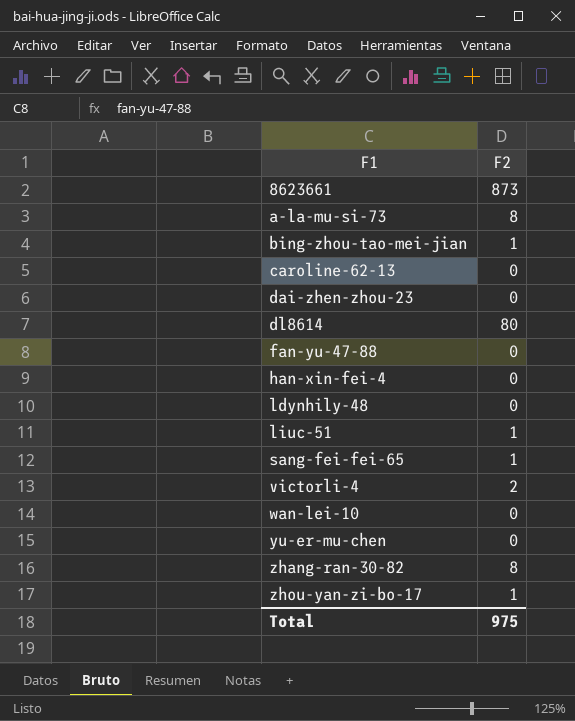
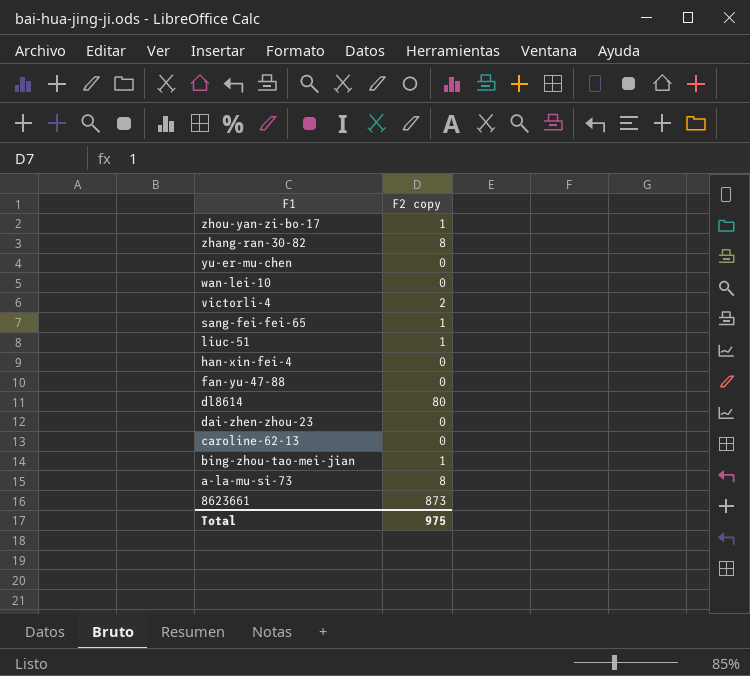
row order: F1 ascending -> F1 descending
column name: F2 -> F2 copy
row ldynhily-48: 0 -> none

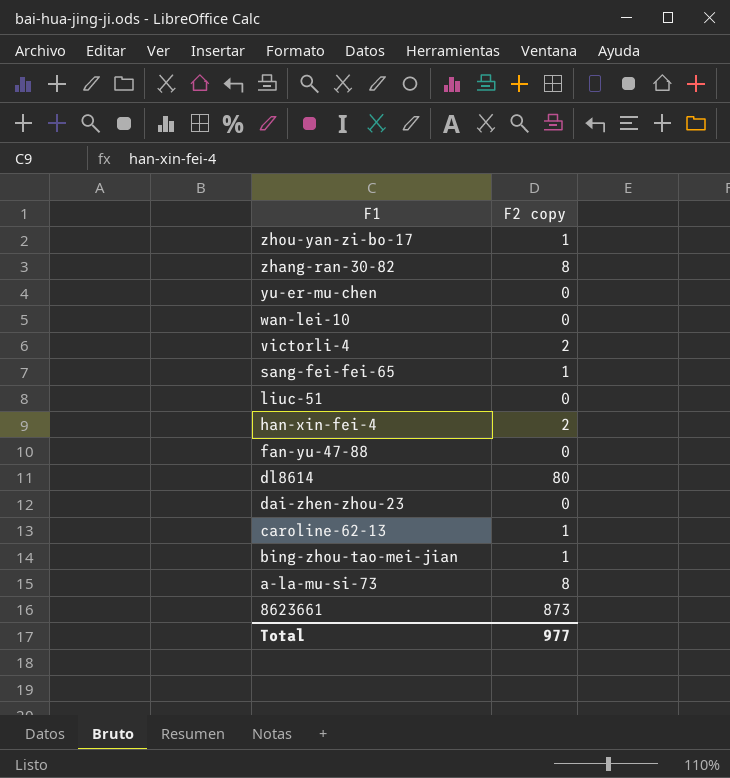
liuc-51 | F2 copy: 1 -> 0
han-xin-fei-4 | F2 copy: 0 -> 2
caroline-62-13 | F2 copy: 0 -> 1
Total | F2 copy: 975 -> 977

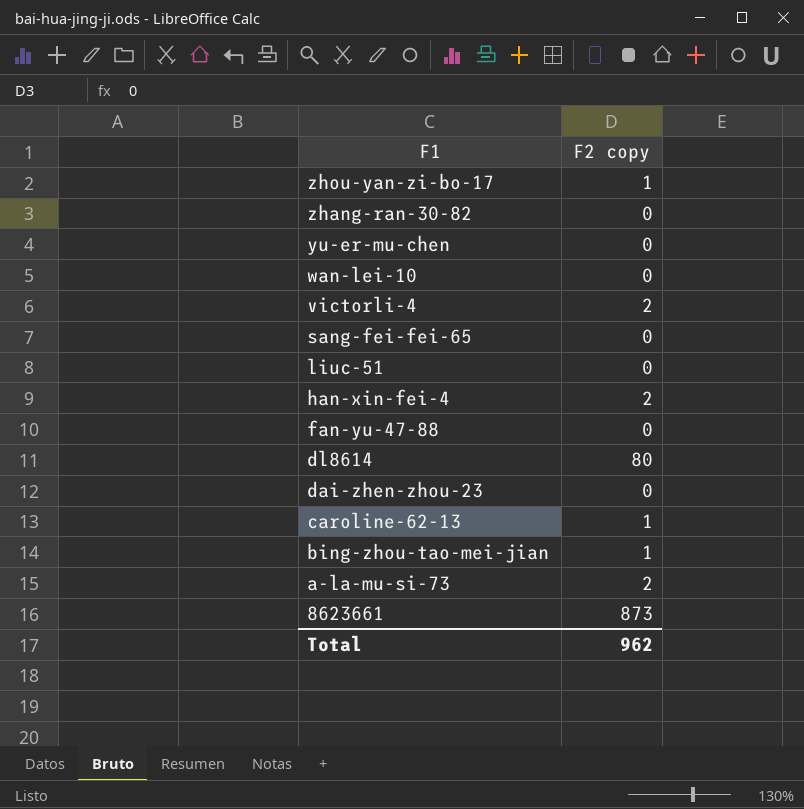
zhang-ran-30-82 | F2 copy: 8 -> 0
sang-fei-fei-65 | F2 copy: 1 -> 0
a-la-mu-si-73 | F2 copy: 8 -> 2
Total | F2 copy: 977 -> 962

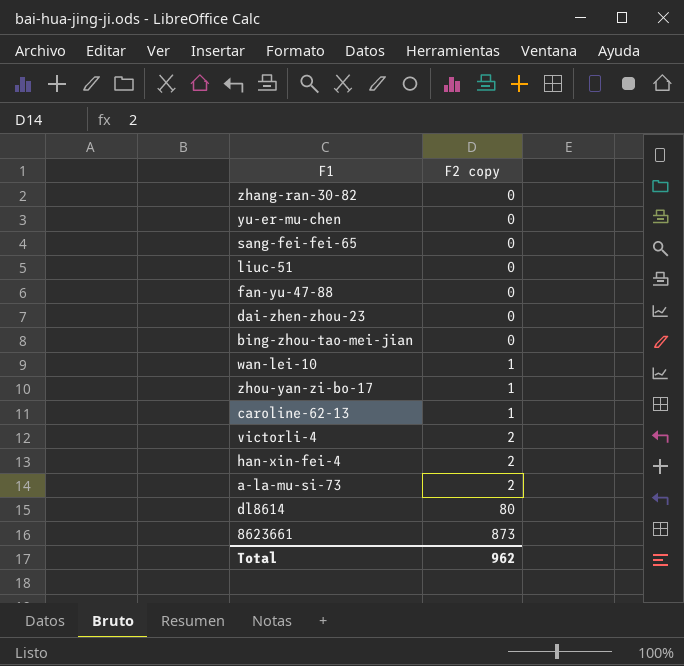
row order: F1 descending -> F2 copy ascending
bing-zhou-tao-mei-jian | F2 copy: 1 -> 0
wan-lei-10 | F2 copy: 0 -> 1

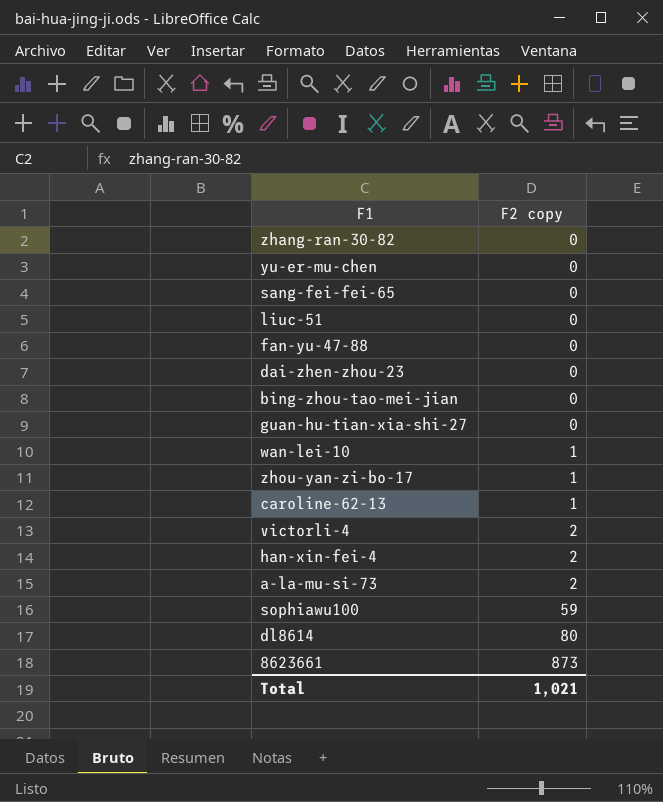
row guan-hu-tian-xia-shi-27: none -> 0
row sophiawu100: none -> 59
Total | F2 copy: 962 -> 1,021

